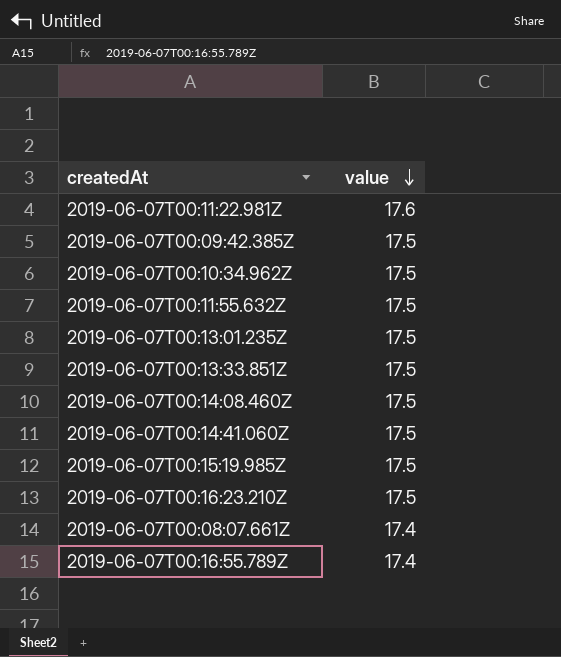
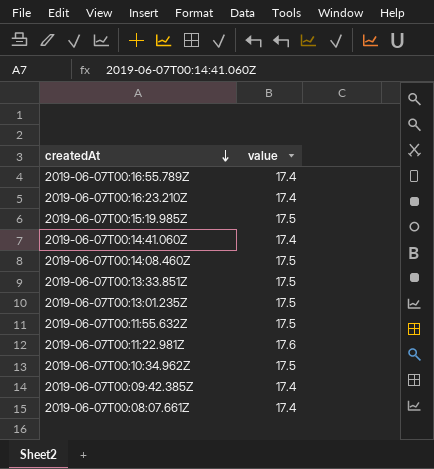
row order: value descending -> createdAt descending
2019-06-07T00:16:23.210Z | value: 17.5 -> 17.4
2019-06-07T00:14:41.060Z | value: 17.5 -> 17.4
2019-06-07T00:09:42.385Z | value: 17.5 -> 17.4

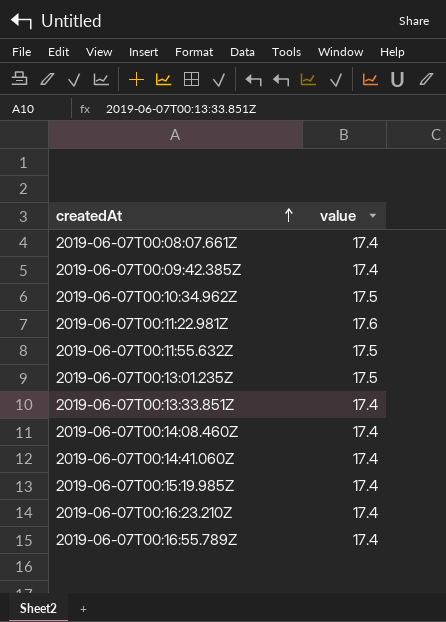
row order: createdAt descending -> createdAt ascending
2019-06-07T00:13:33.851Z | value: 17.5 -> 17.4
2019-06-07T00:14:08.460Z | value: 17.5 -> 17.4
2019-06-07T00:15:19.985Z | value: 17.5 -> 17.4

